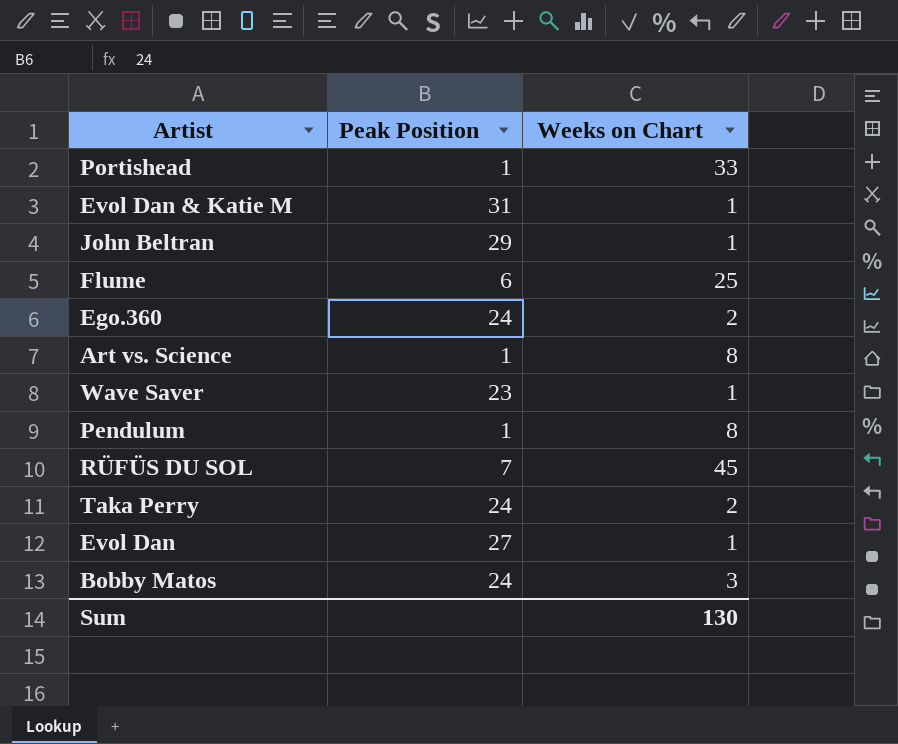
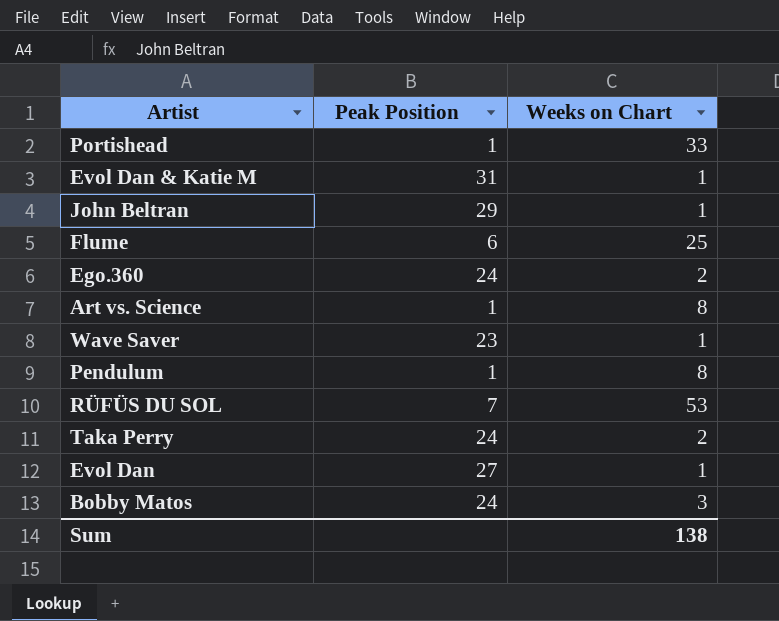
RÜFÜS DU SOL | Weeks on Chart: 45 -> 53
Sum | Weeks on Chart: 130 -> 138

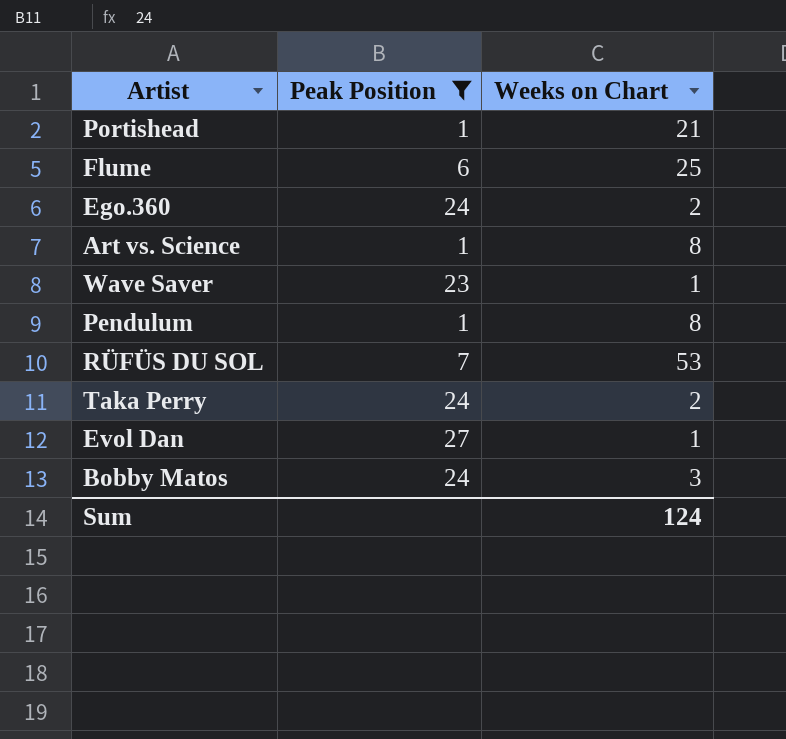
filter: none -> Peak Position <= 27
Portishead | Weeks on Chart: 33 -> 21
Sum | Weeks on Chart: 138 -> 124

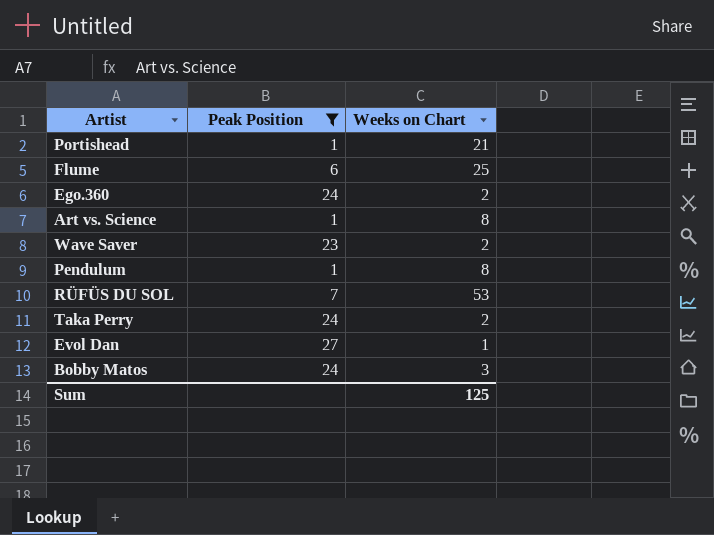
Wave Saver | Weeks on Chart: 1 -> 2
Sum | Weeks on Chart: 124 -> 125

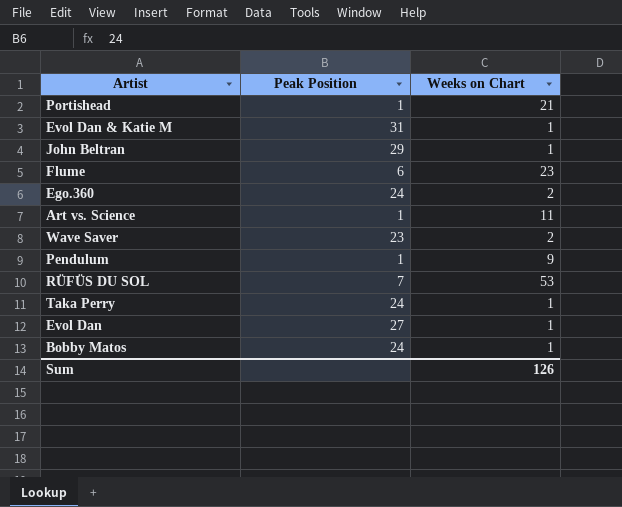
filter: Peak Position <= 27 -> none
Flume | Weeks on Chart: 25 -> 23
Art vs. Science | Weeks on Chart: 8 -> 11
Pendulum | Weeks on Chart: 8 -> 9
Taka Perry | Weeks on Chart: 2 -> 1
Bobby Matos | Weeks on Chart: 3 -> 1
Sum | Weeks on Chart: 125 -> 126

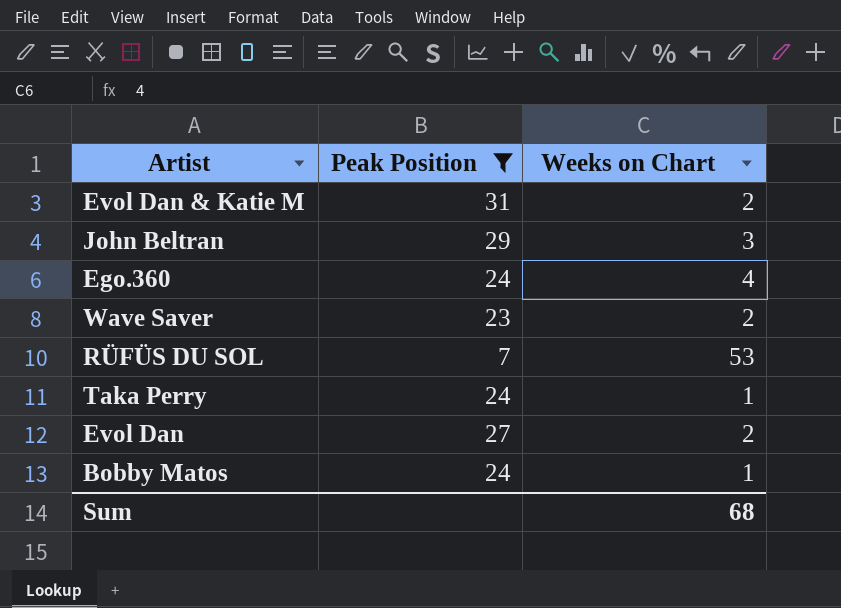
filter: none -> Peak Position >= 7
Evol Dan & Katie M | Weeks on Chart: 1 -> 2
John Beltran | Weeks on Chart: 1 -> 3
Ego.360 | Weeks on Chart: 2 -> 4
Evol Dan | Weeks on Chart: 1 -> 2
Sum | Weeks on Chart: 126 -> 68

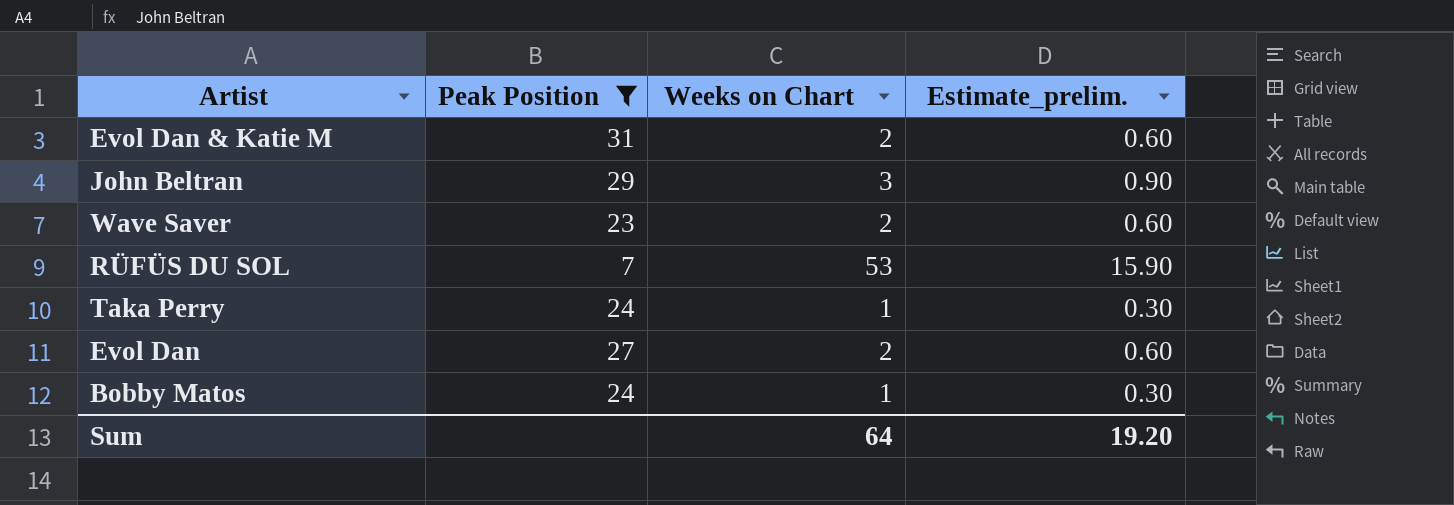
column Estimate_prelim. | formula: none -> [Weeks on Chart] * 0.3
row Ego.360: 24 | 4 -> none
Sum | Weeks on Chart: 68 -> 64

